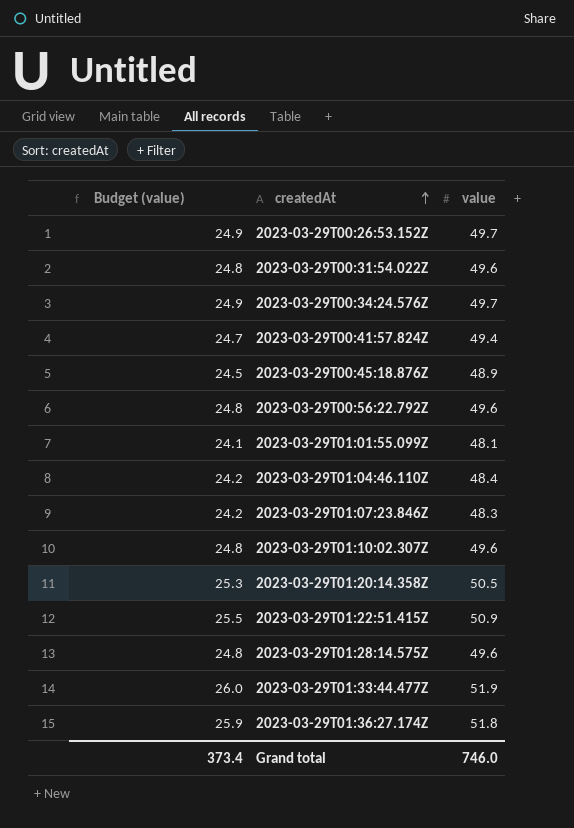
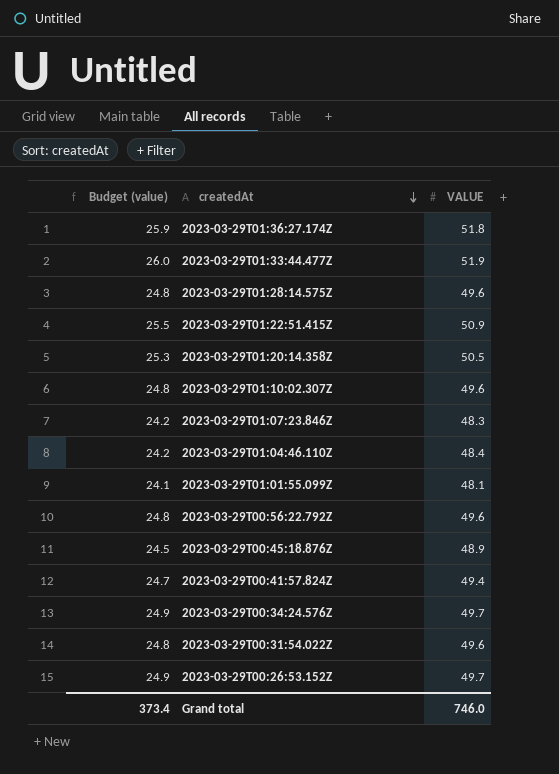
row order: createdAt ascending -> createdAt descending
column name: value -> VALUE

